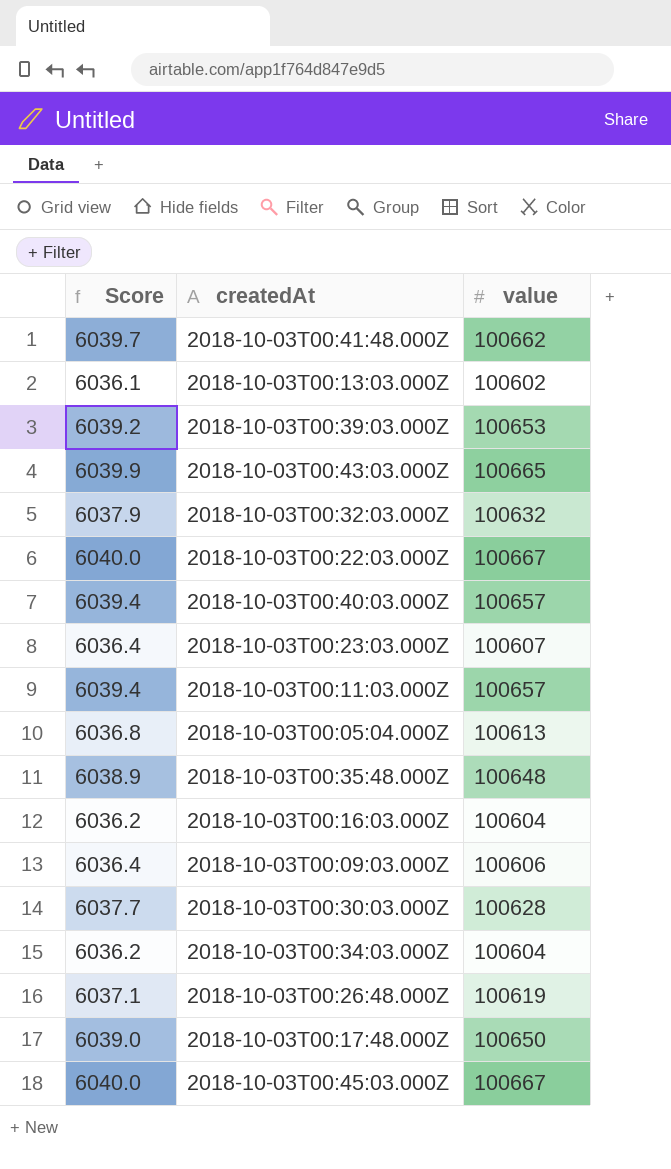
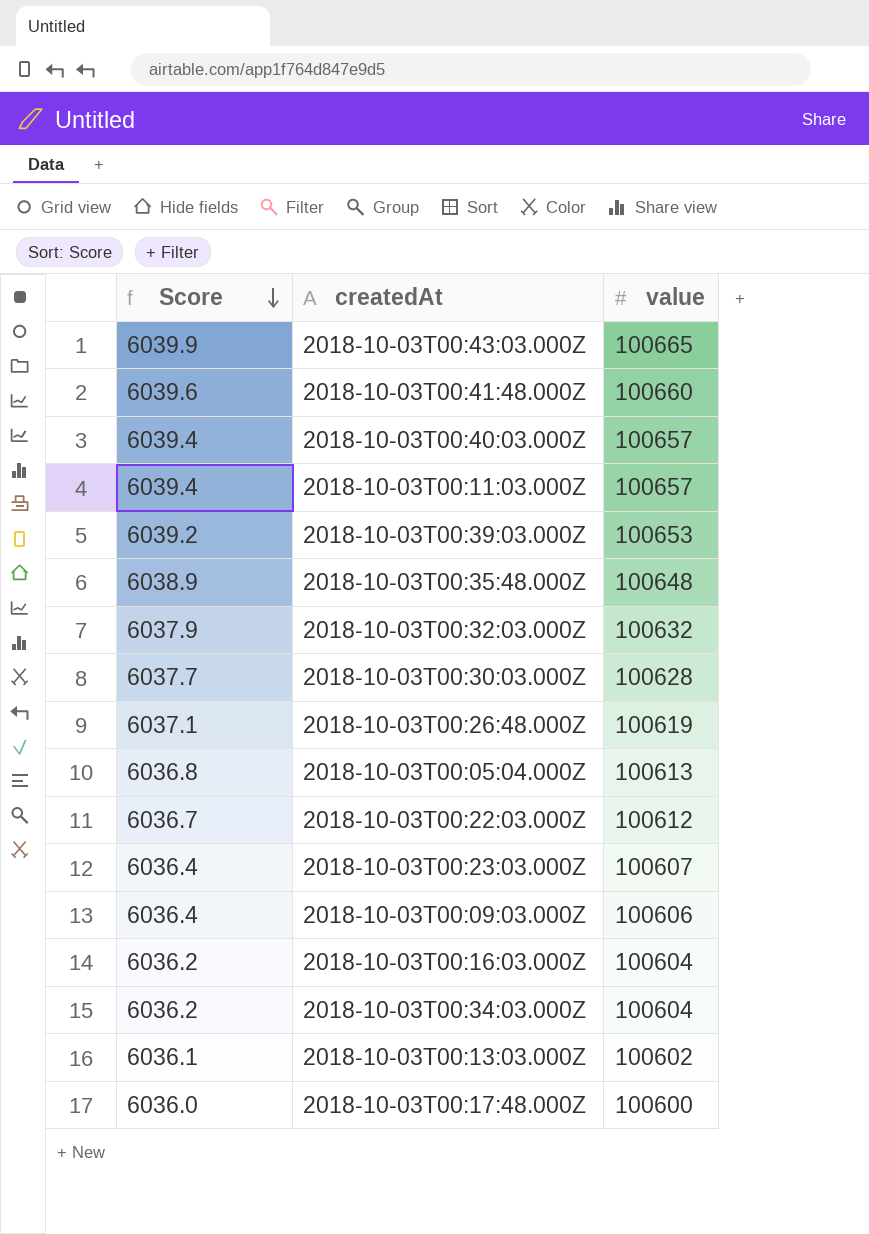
row order: none -> Score descending
row 2018-10-03T00:45:03.000Z: 6040.0 | 100667 -> none
2018-10-03T00:41:48.000Z | Score: 6039.7 -> 6039.6
2018-10-03T00:41:48.000Z | value: 100662 -> 100660
2018-10-03T00:22:03.000Z | Score: 6040.0 -> 6036.7
2018-10-03T00:22:03.000Z | value: 100667 -> 100612
2018-10-03T00:17:48.000Z | Score: 6039.0 -> 6036.0
2018-10-03T00:17:48.000Z | value: 100650 -> 100600

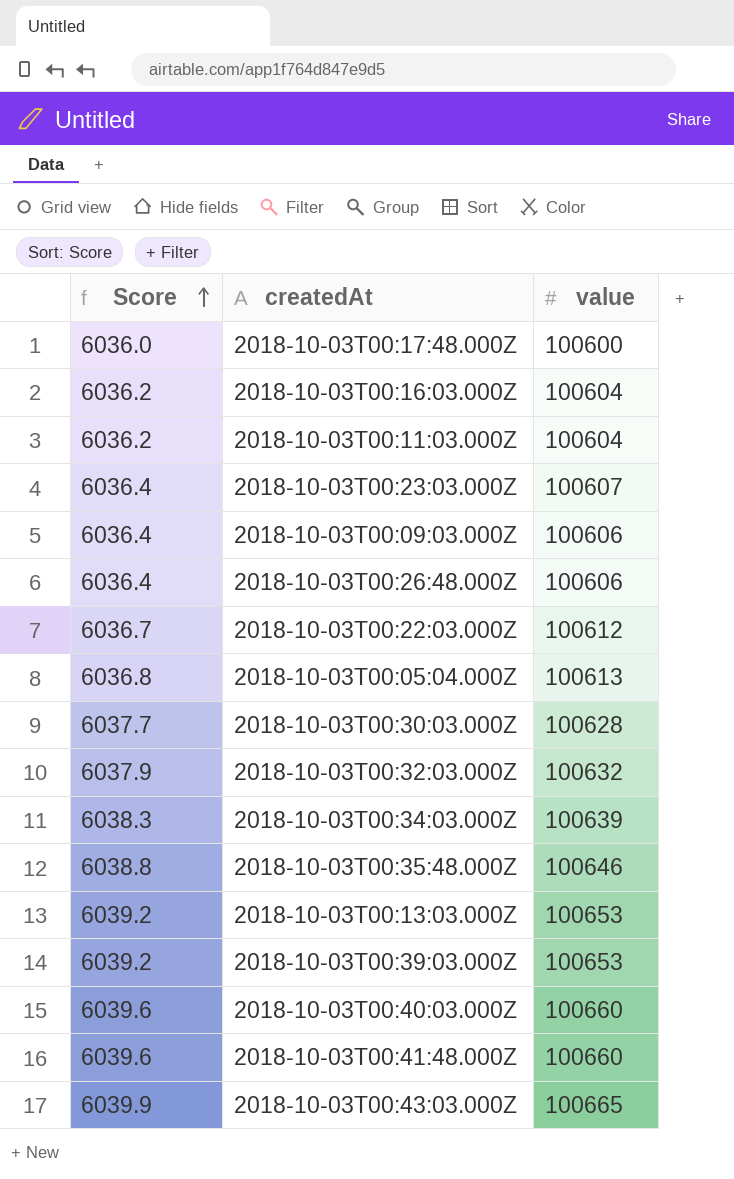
row order: Score descending -> Score ascending
2018-10-03T00:11:03.000Z | Score: 6039.4 -> 6036.2
2018-10-03T00:11:03.000Z | value: 100657 -> 100604
2018-10-03T00:26:48.000Z | Score: 6037.1 -> 6036.4
2018-10-03T00:26:48.000Z | value: 100619 -> 100606
2018-10-03T00:34:03.000Z | Score: 6036.2 -> 6038.3
2018-10-03T00:34:03.000Z | value: 100604 -> 100639
2018-10-03T00:35:48.000Z | Score: 6038.9 -> 6038.8
2018-10-03T00:35:48.000Z | value: 100648 -> 100646
2018-10-03T00:13:03.000Z | Score: 6036.1 -> 6039.2
2018-10-03T00:13:03.000Z | value: 100602 -> 100653
2018-10-03T00:40:03.000Z | Score: 6039.4 -> 6039.6
2018-10-03T00:40:03.000Z | value: 100657 -> 100660

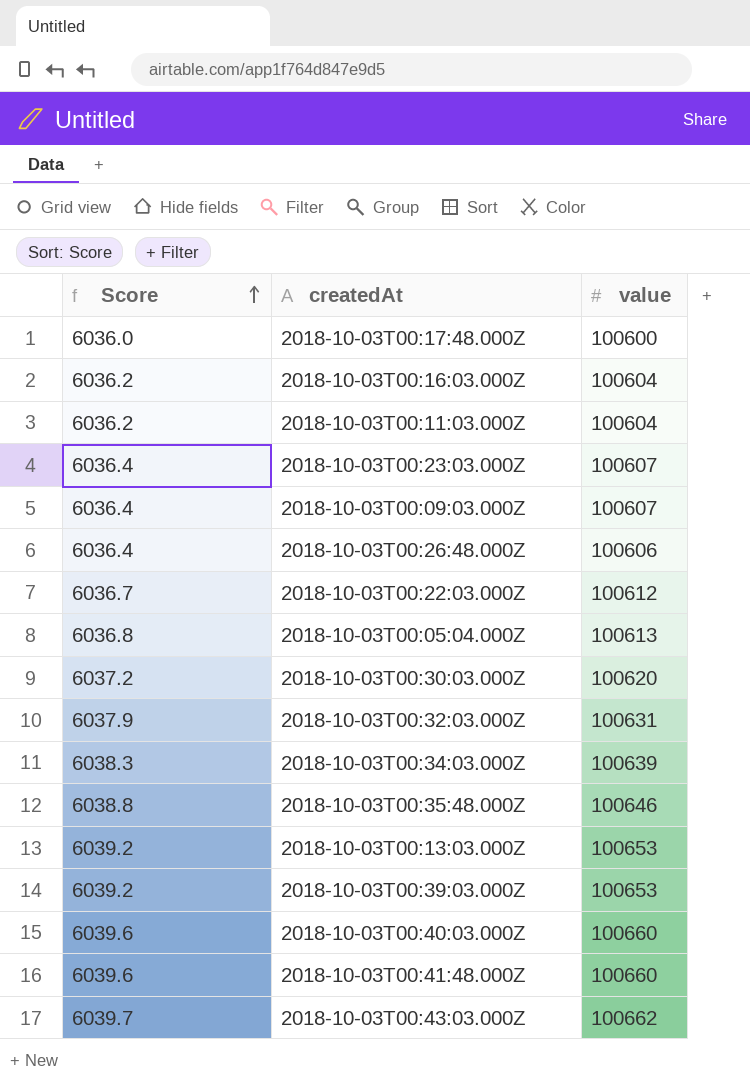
2018-10-03T00:09:03.000Z | value: 100606 -> 100607
2018-10-03T00:30:03.000Z | Score: 6037.7 -> 6037.2
2018-10-03T00:30:03.000Z | value: 100628 -> 100620
2018-10-03T00:32:03.000Z | value: 100632 -> 100631
2018-10-03T00:43:03.000Z | Score: 6039.9 -> 6039.7
2018-10-03T00:43:03.000Z | value: 100665 -> 100662

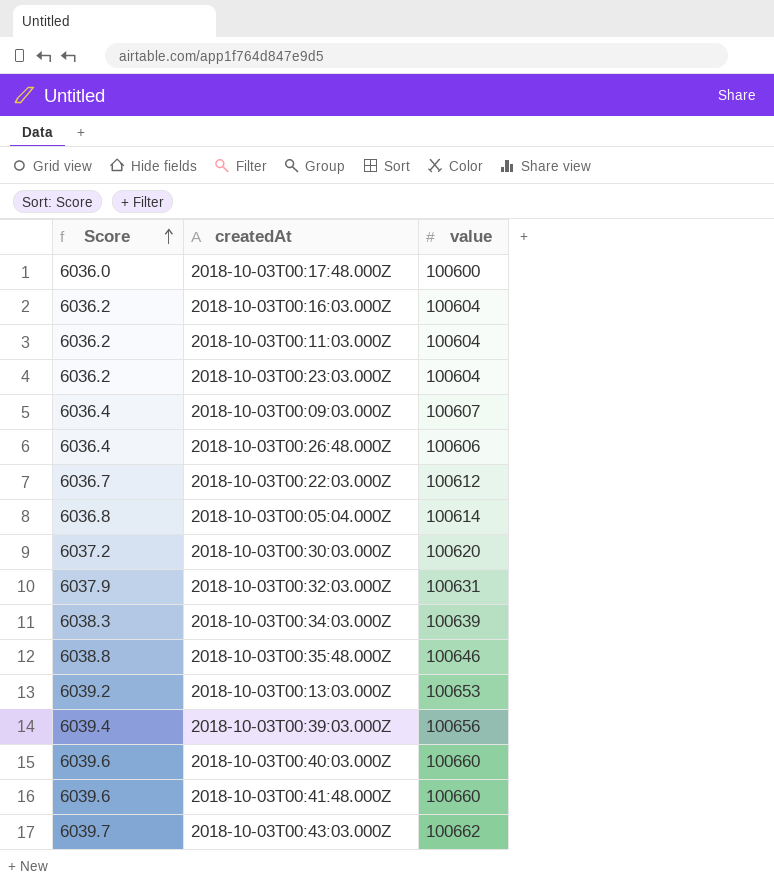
2018-10-03T00:23:03.000Z | Score: 6036.4 -> 6036.2
2018-10-03T00:23:03.000Z | value: 100607 -> 100604
2018-10-03T00:05:04.000Z | value: 100613 -> 100614
2018-10-03T00:39:03.000Z | Score: 6039.2 -> 6039.4
2018-10-03T00:39:03.000Z | value: 100653 -> 100656

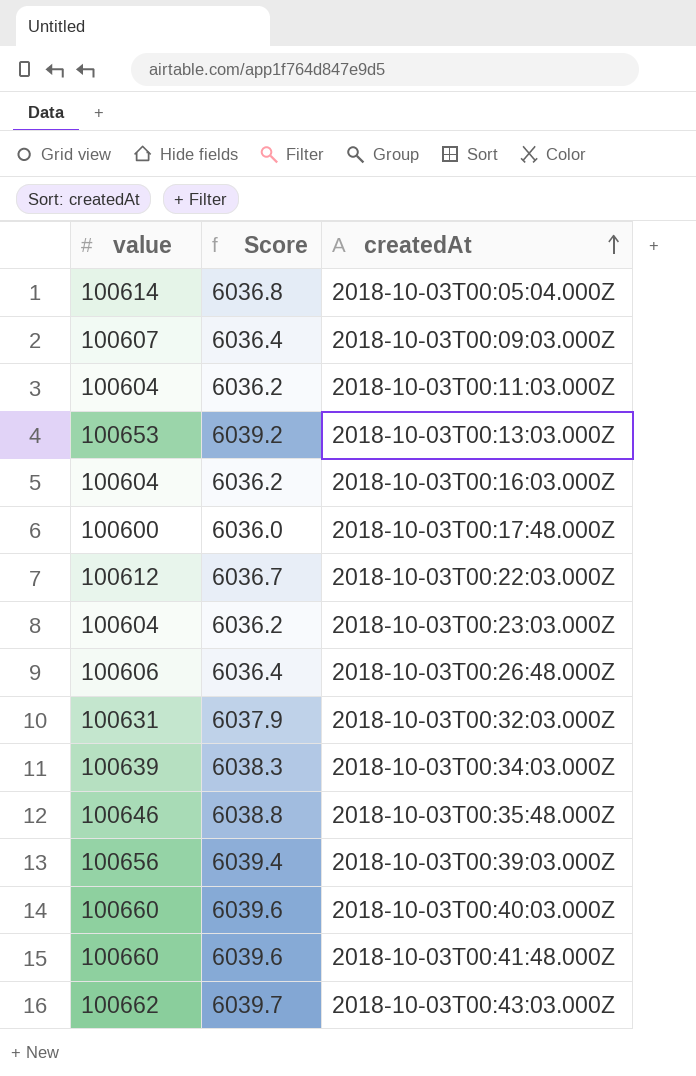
row order: Score ascending -> createdAt ascending
column value | position: 3 -> 1
row 2018-10-03T00:30:03.000Z: 6037.2 | 100620 -> none

